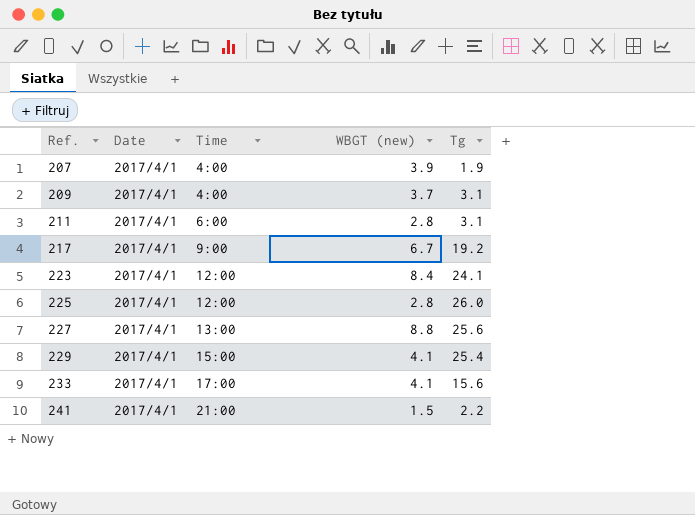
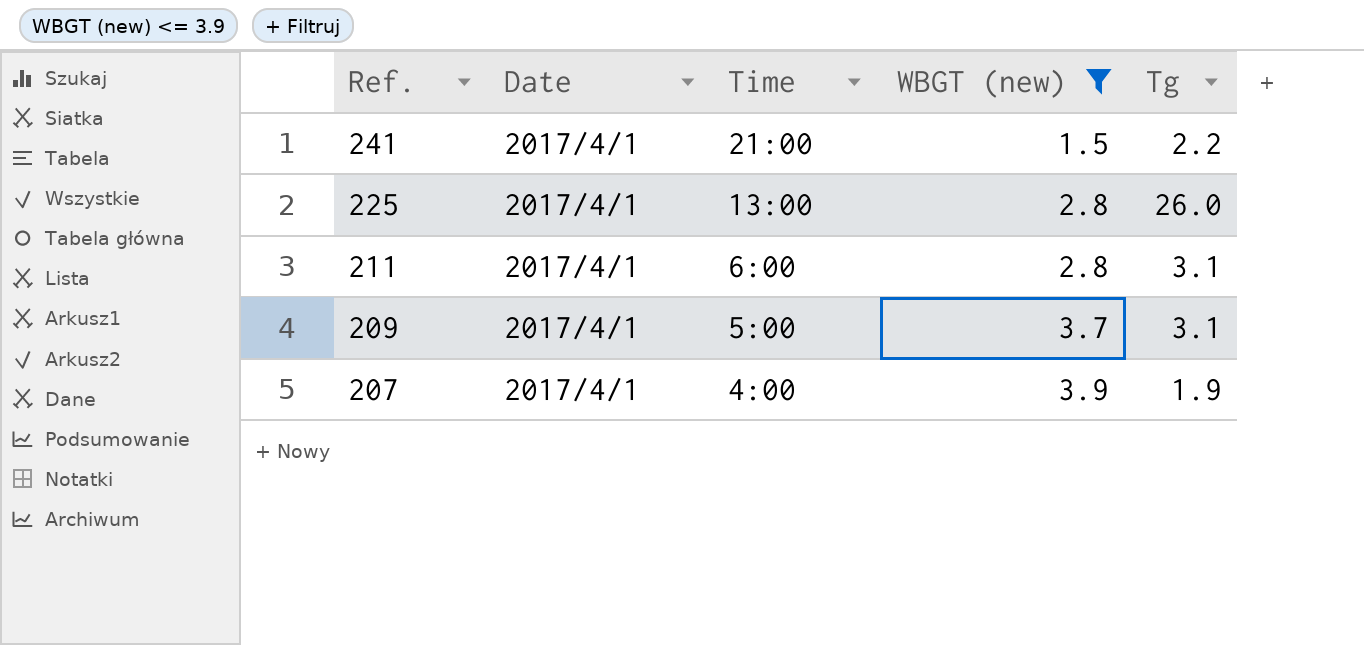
filter: none -> WBGT (new) <= 3.9
row order: Ref. ascending -> Ref. descending
225 | Time: 12:00 -> 13:00
209 | Time: 4:00 -> 5:00

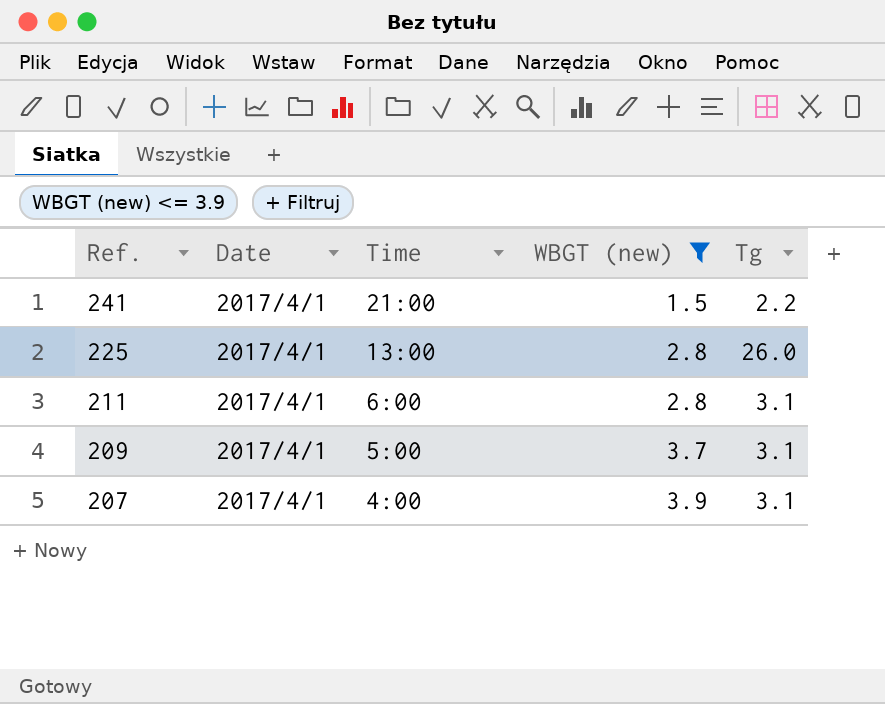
207 | Tg: 1.9 -> 3.1

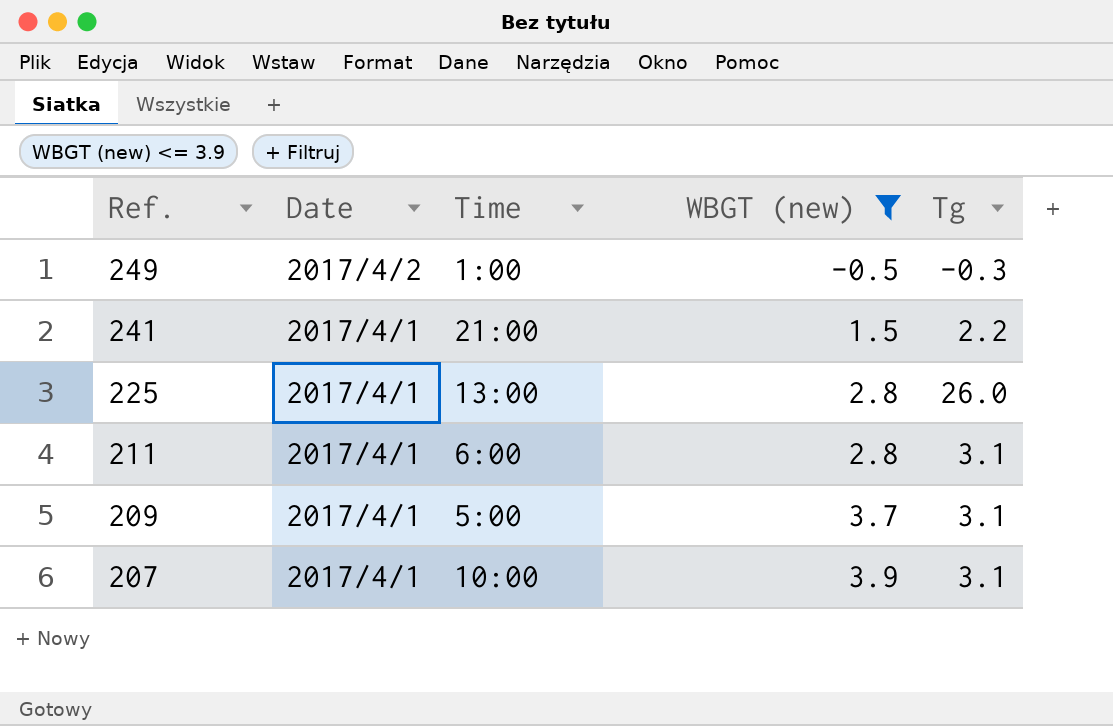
row 249: none -> 2017/4/2 | 1:00 | -0.5 | -0.3
207 | Time: 4:00 -> 10:00

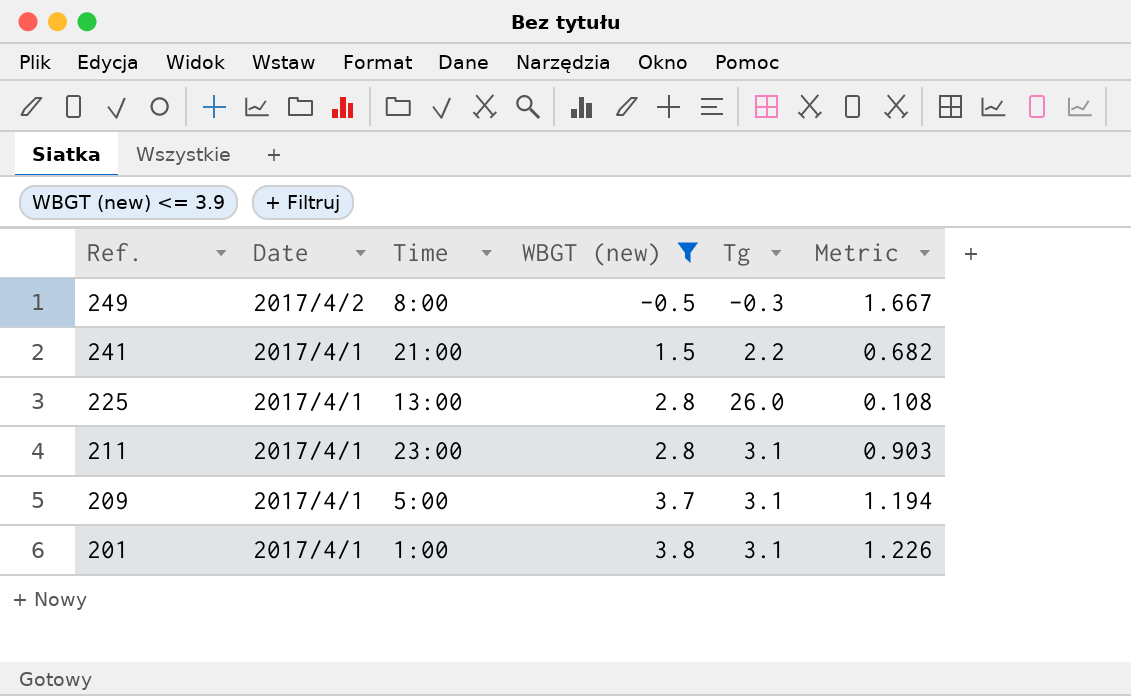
column Metric | formula: none -> [WBGT (new)] / [Tg]
row 207: 2017/4/1 | 10:00 | 3.9 | 3.1 -> none
249 | Time: 1:00 -> 8:00
211 | Time: 6:00 -> 23:00
row 201: none -> 2017/4/1 | 1:00 | 3.8 | 3.1 | 1.226

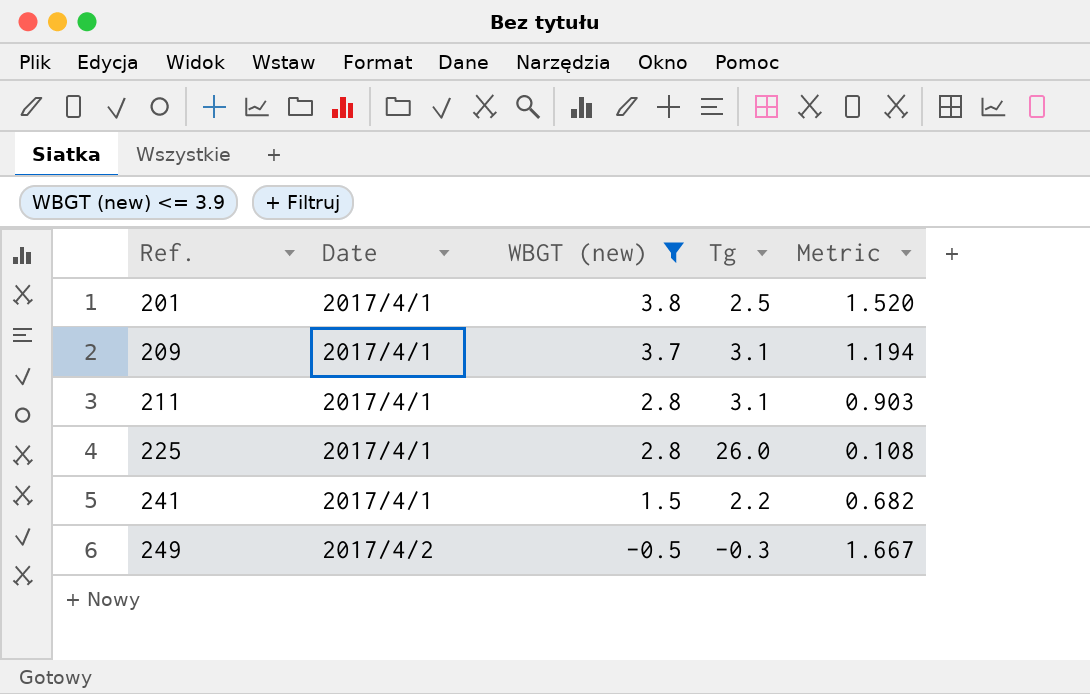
row order: Ref. descending -> Ref. ascending
column Time | position: 3 -> none
201 | Tg: 3.1 -> 2.5
201 | Metric: 1.226 -> 1.520

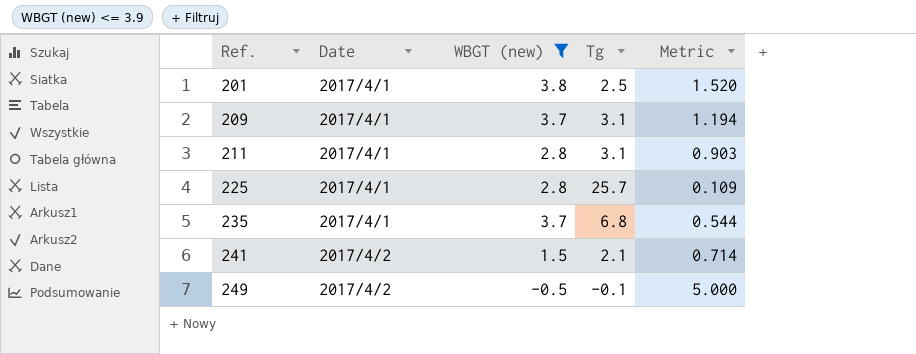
225 | Tg: 26.0 -> 25.7
225 | Metric: 0.108 -> 0.109
row 235: none -> 2017/4/1 | 3.7 | 6.8 | 0.544
241 | Date: 2017/4/1 -> 2017/4/2
241 | Tg: 2.2 -> 2.1
241 | Metric: 0.682 -> 0.714
249 | Tg: -0.3 -> -0.1
249 | Metric: 1.667 -> 5.000

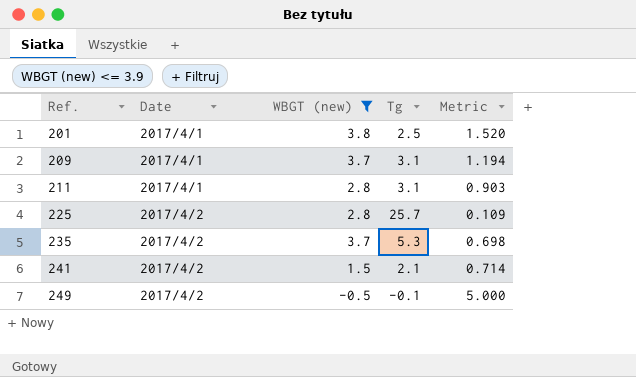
225 | Date: 2017/4/1 -> 2017/4/2
235 | Date: 2017/4/1 -> 2017/4/2
235 | Tg: 6.8 -> 5.3
235 | Metric: 0.544 -> 0.698

